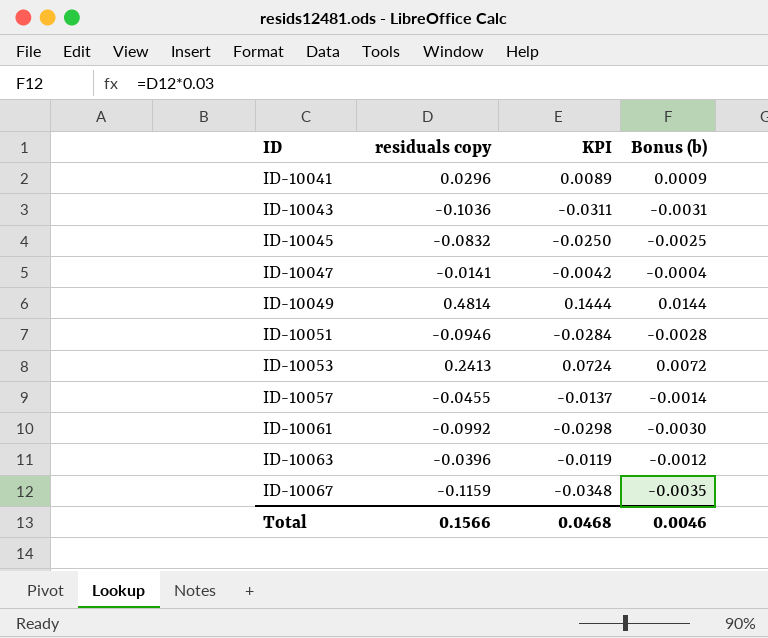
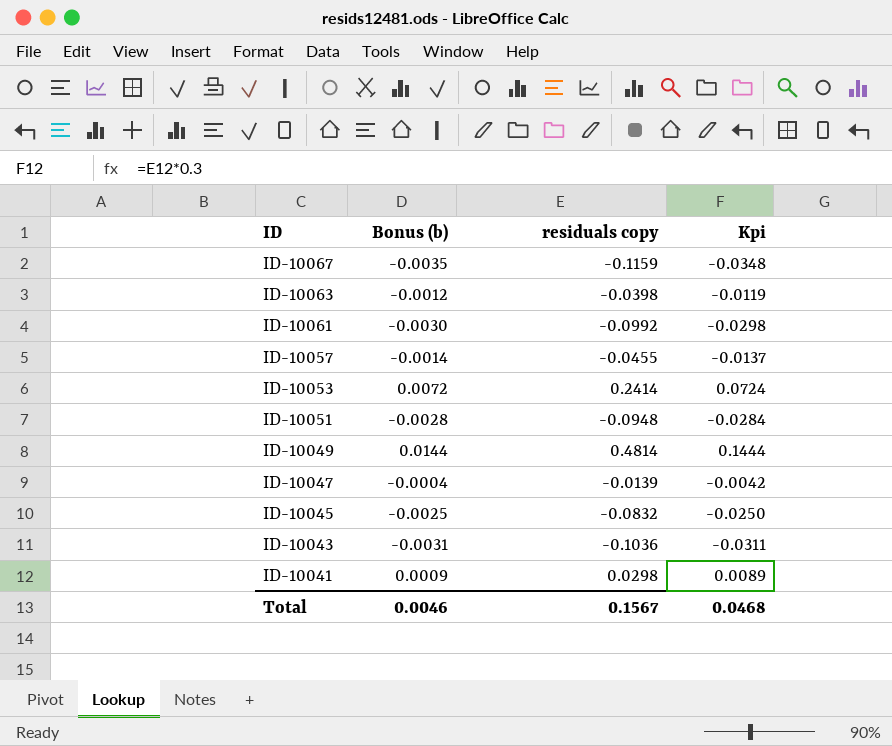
row order: ID ascending -> ID descending
column Bonus (b) | position: 4 -> 2
column name: KPI -> Kpi
ID-10063 | residuals copy: -0.0396 -> -0.0398
ID-10053 | residuals copy: 0.2413 -> 0.2414
ID-10051 | residuals copy: -0.0946 -> -0.0948
ID-10047 | residuals copy: -0.0141 -> -0.0139
ID-10041 | residuals copy: 0.0296 -> 0.0298
Total | residuals copy: 0.1566 -> 0.1567

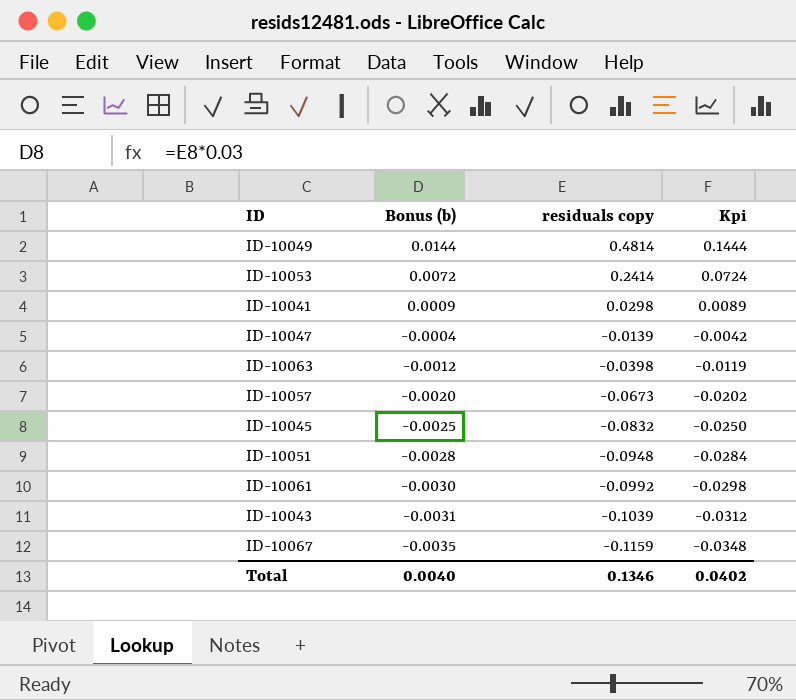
row order: ID descending -> Bonus (b) descending
ID-10057 | Bonus (b): -0.0014 -> -0.0020
ID-10057 | residuals copy: -0.0455 -> -0.0673
ID-10057 | Kpi: -0.0137 -> -0.0202
ID-10043 | residuals copy: -0.1036 -> -0.1039
ID-10043 | Kpi: -0.0311 -> -0.0312
Total | Bonus (b): 0.0046 -> 0.0040
Total | residuals copy: 0.1567 -> 0.1346
Total | Kpi: 0.0468 -> 0.0402

